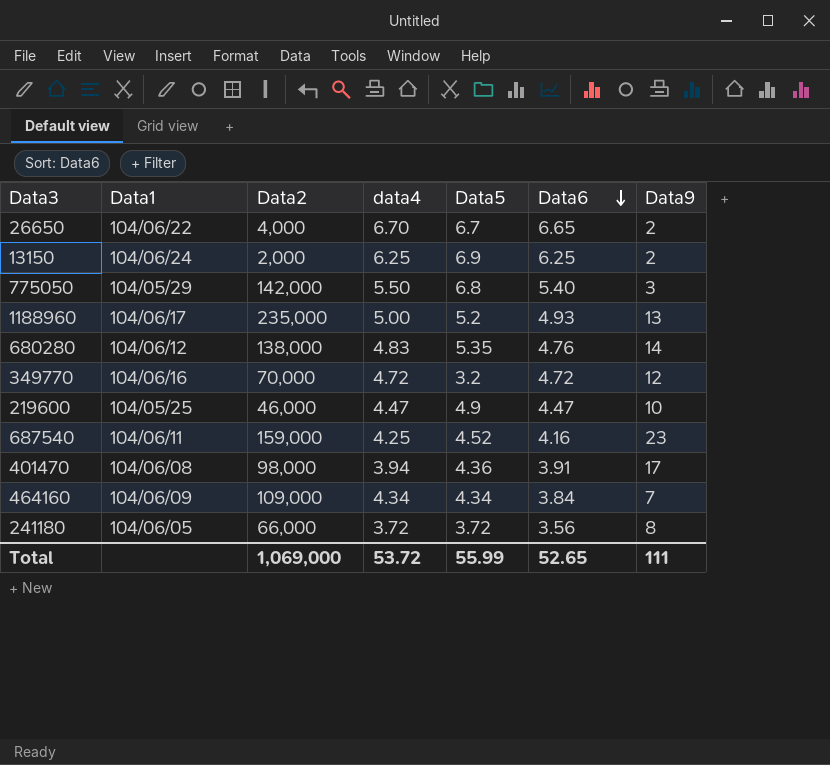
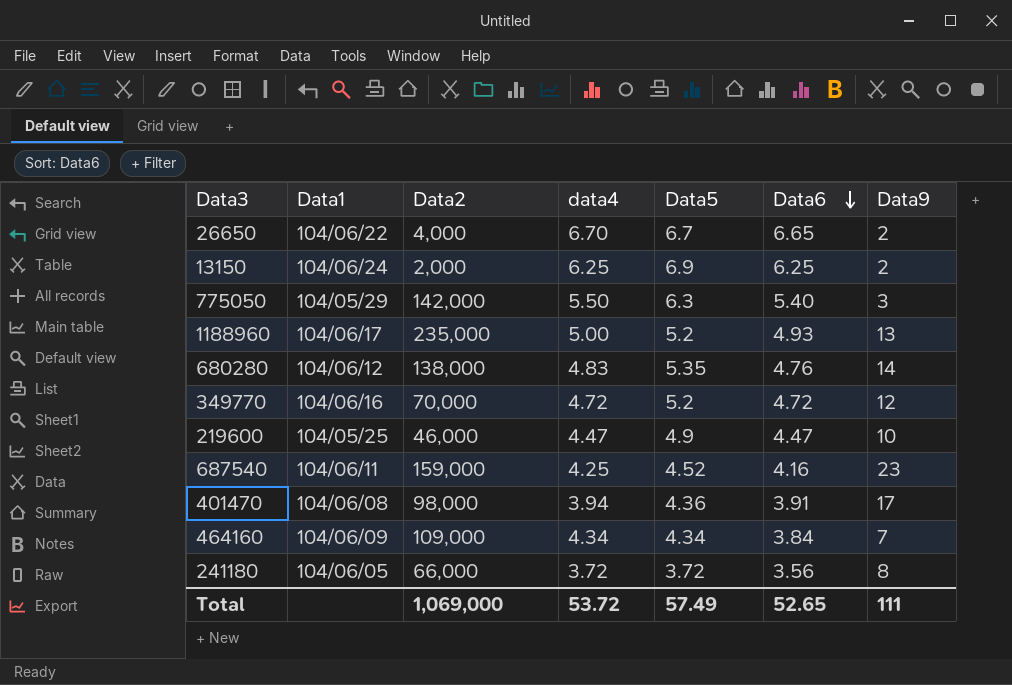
775050 | Data5: 6.8 -> 6.3
349770 | Data5: 3.2 -> 5.2
Total | Data5: 55.99 -> 57.49

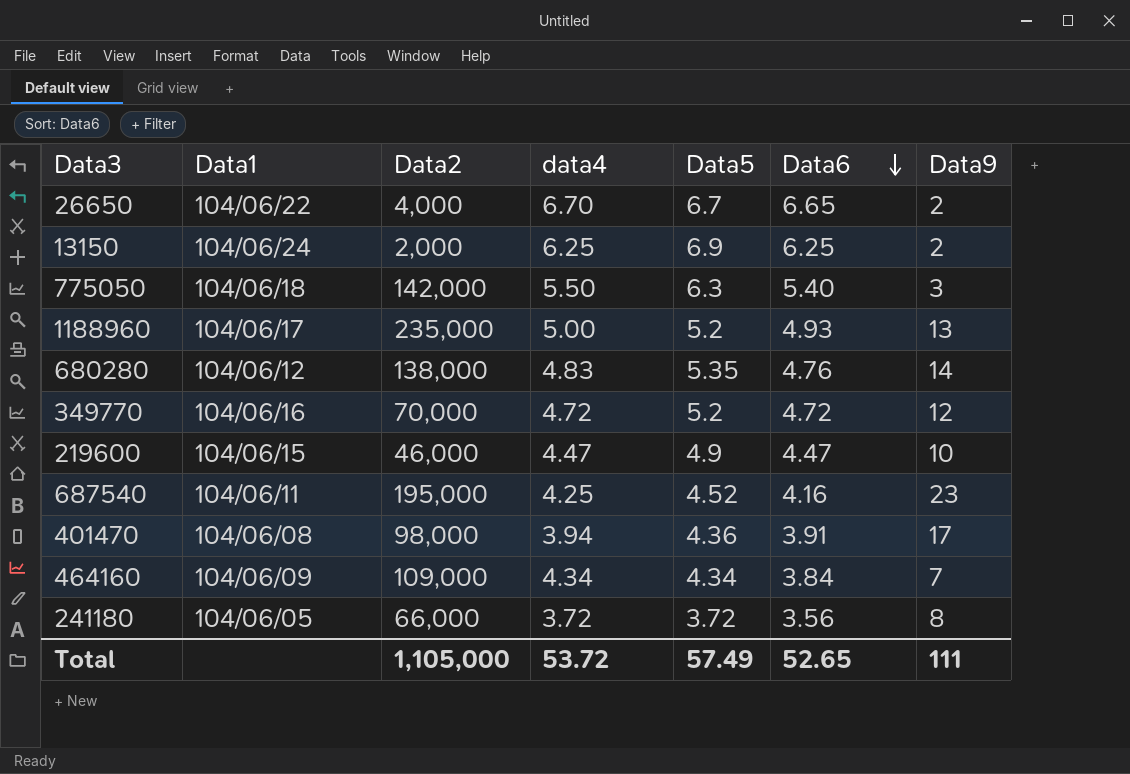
775050 | Data1: 104/05/29 -> 104/06/18
219600 | Data1: 104/05/25 -> 104/06/15
687540 | Data2: 159,000 -> 195,000
Total | Data2: 1,069,000 -> 1,105,000

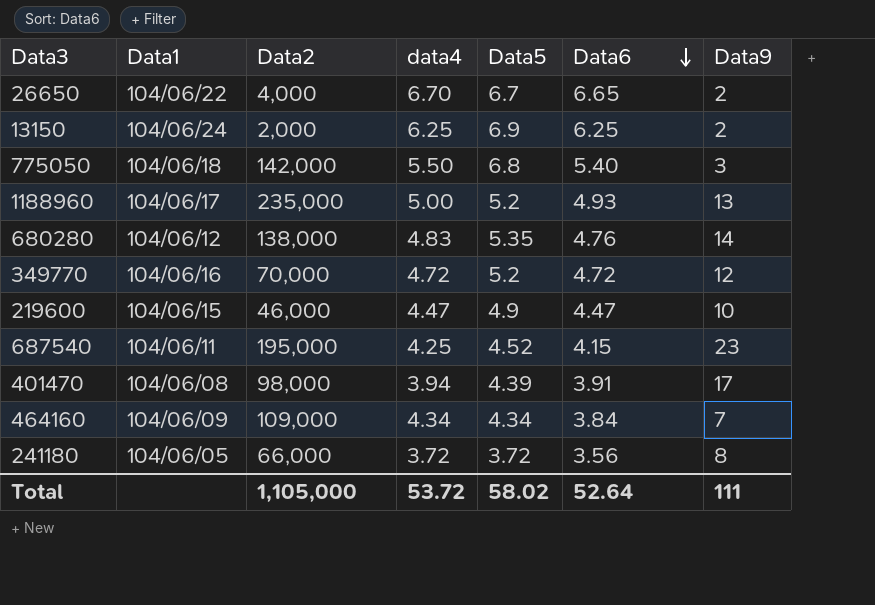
775050 | Data5: 6.3 -> 6.8
687540 | Data6: 4.16 -> 4.15
401470 | Data5: 4.36 -> 4.39
Total | Data5: 57.49 -> 58.02
Total | Data6: 52.65 -> 52.64

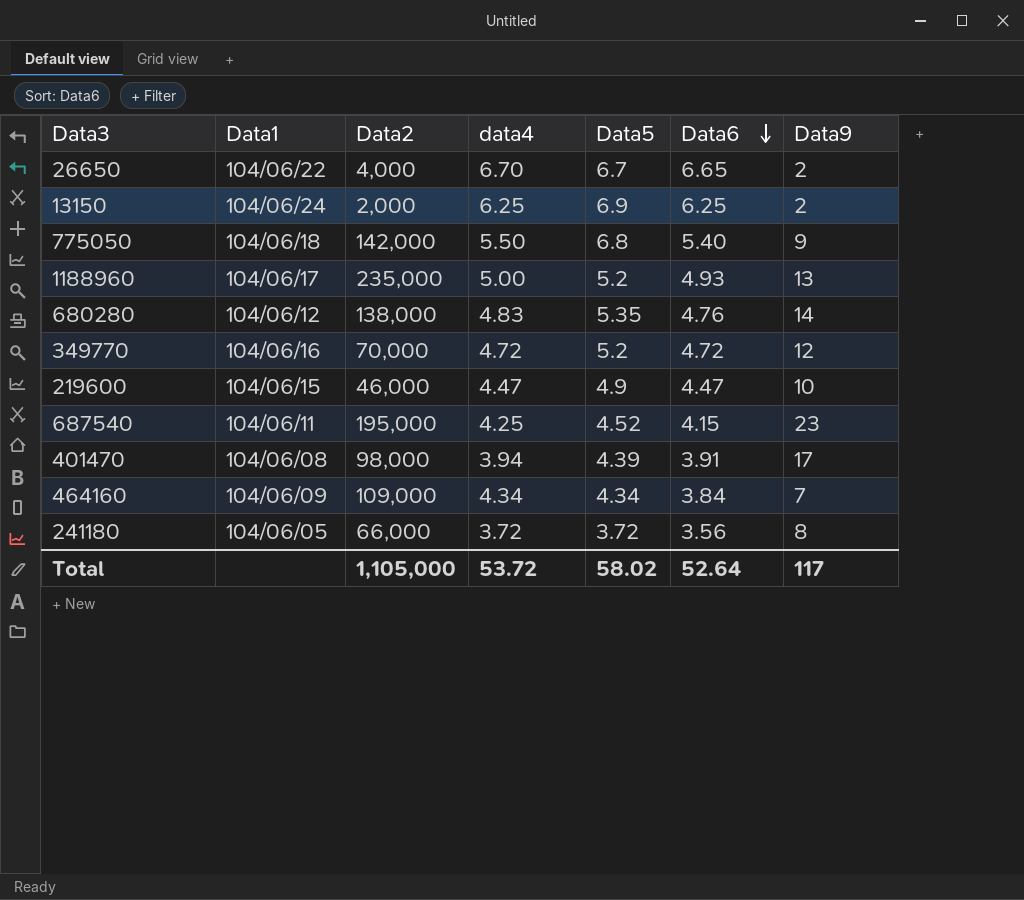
775050 | Data9: 3 -> 9
Total | Data9: 111 -> 117

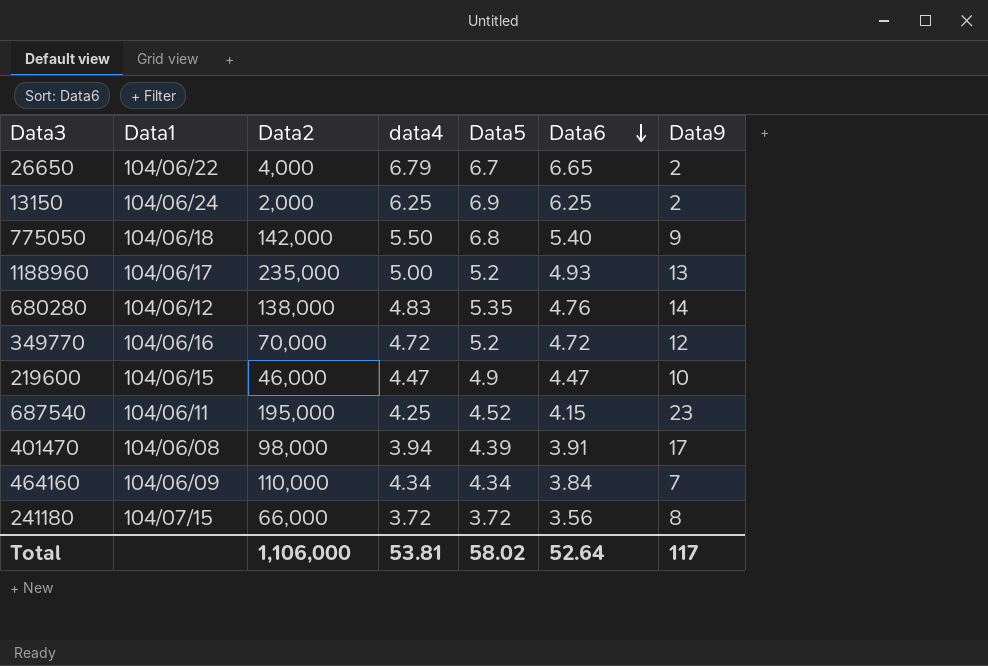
26650 | data4: 6.70 -> 6.79
464160 | Data2: 109,000 -> 110,000
241180 | Data1: 104/06/05 -> 104/07/15
Total | Data2: 1,105,000 -> 1,106,000
Total | data4: 53.72 -> 53.81

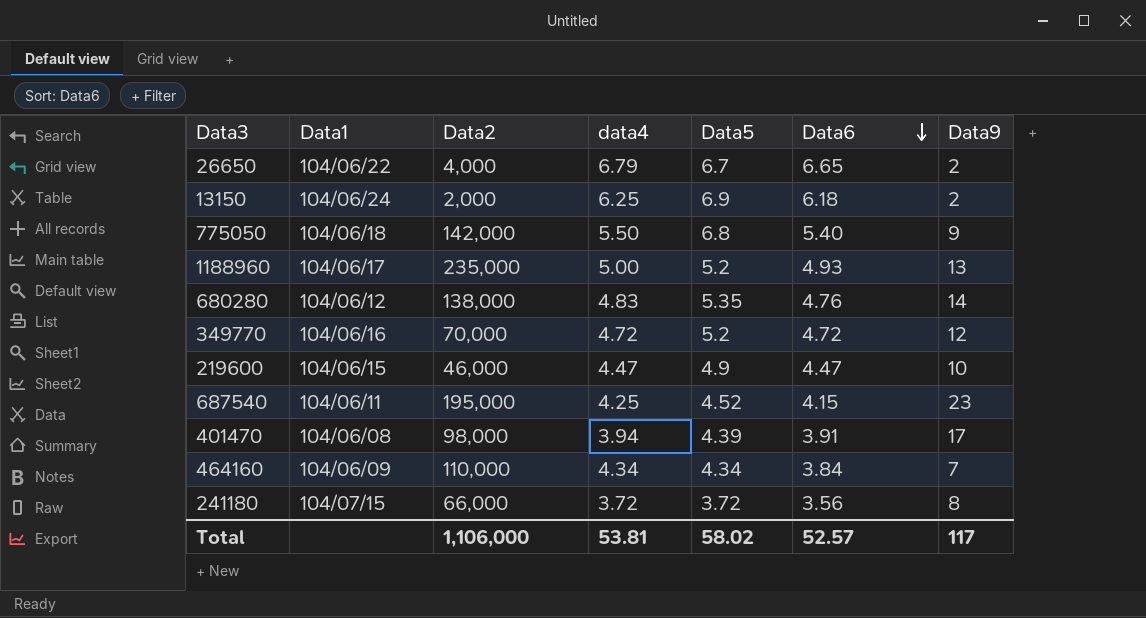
13150 | Data6: 6.25 -> 6.18
Total | Data6: 52.64 -> 52.57

